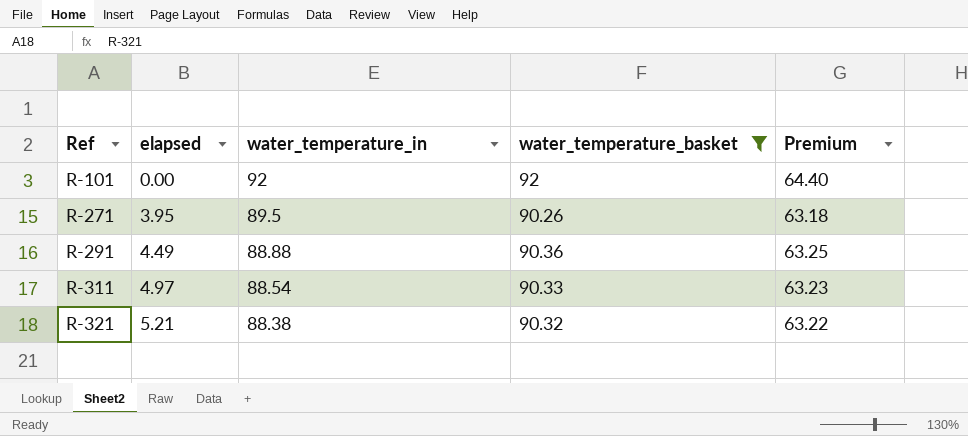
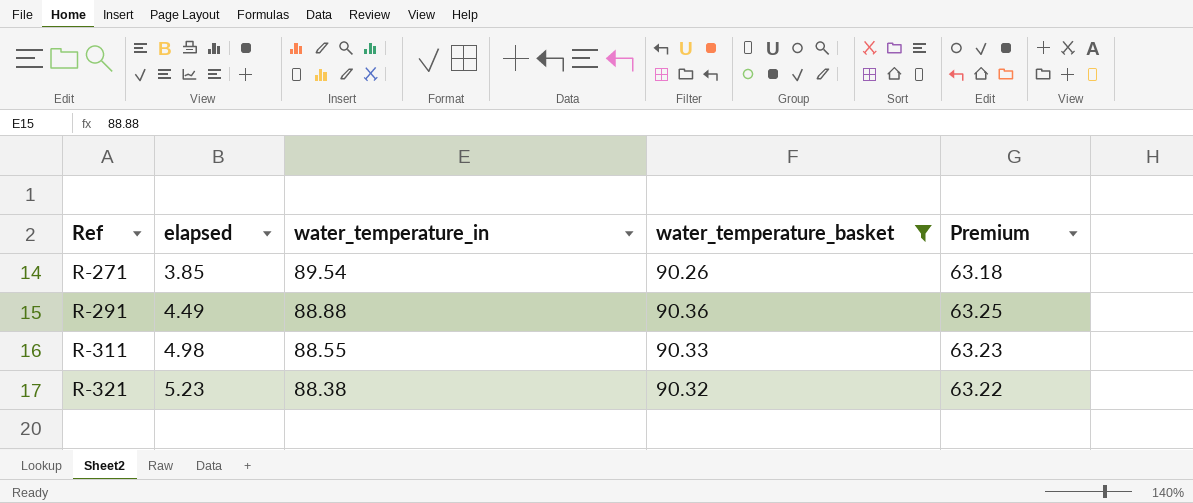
row R-101: 0.00 | 92 | 92 | 64.40 -> none
R-271 | elapsed: 3.95 -> 3.85
R-271 | water_temperature_in: 89.5 -> 89.54
R-311 | elapsed: 4.97 -> 4.98
R-311 | water_temperature_in: 88.54 -> 88.55
R-321 | elapsed: 5.21 -> 5.23

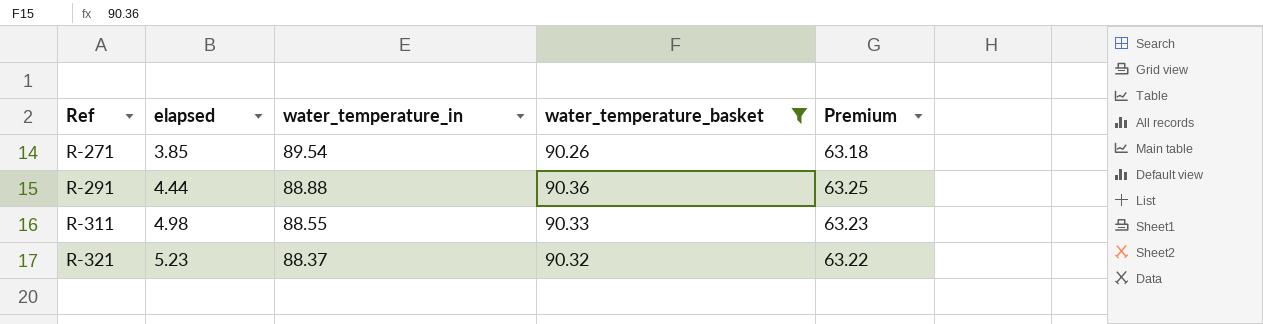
R-291 | elapsed: 4.49 -> 4.44
R-321 | water_temperature_in: 88.38 -> 88.37

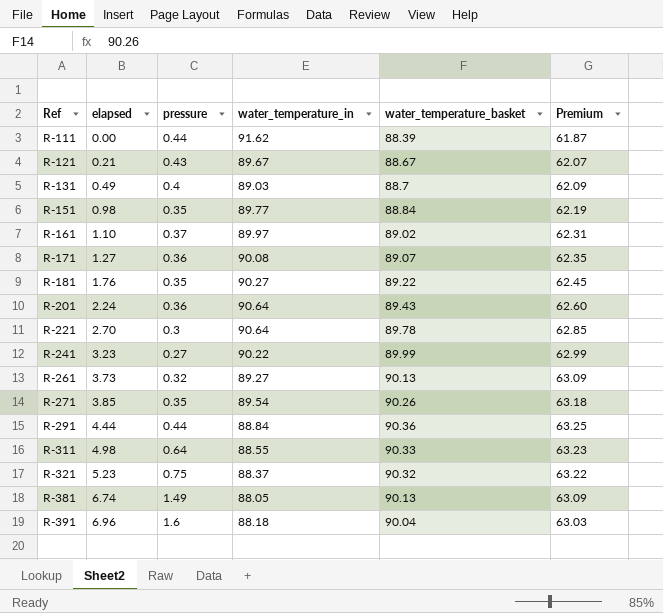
filter: water_temperature_basket >= 90.26 -> none
column pressure | position: none -> 3
R-291 | water_temperature_in: 88.88 -> 88.84

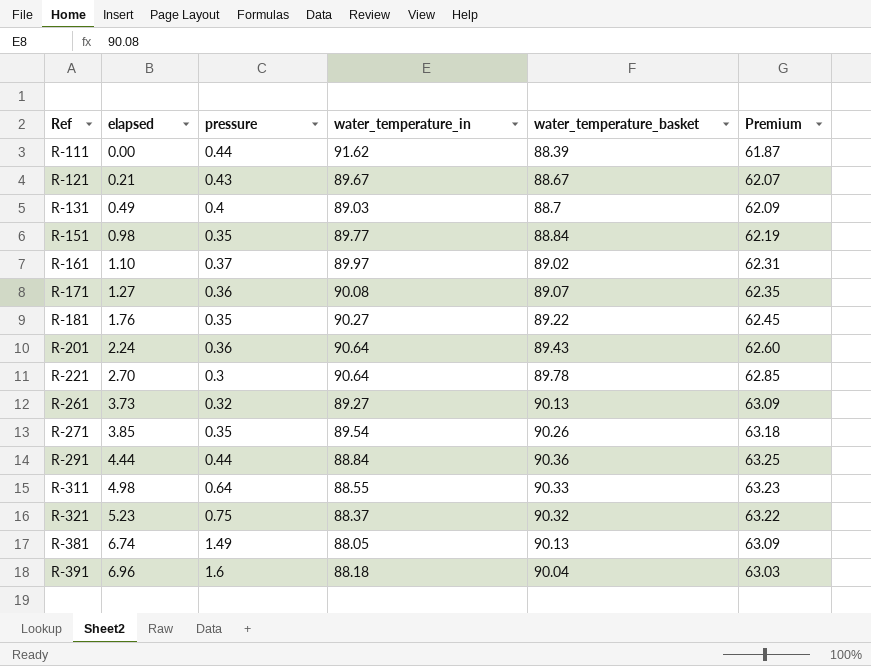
row R-241: 3.23 | 0.27 | 90.22 | 89.99 | 62.99 -> none

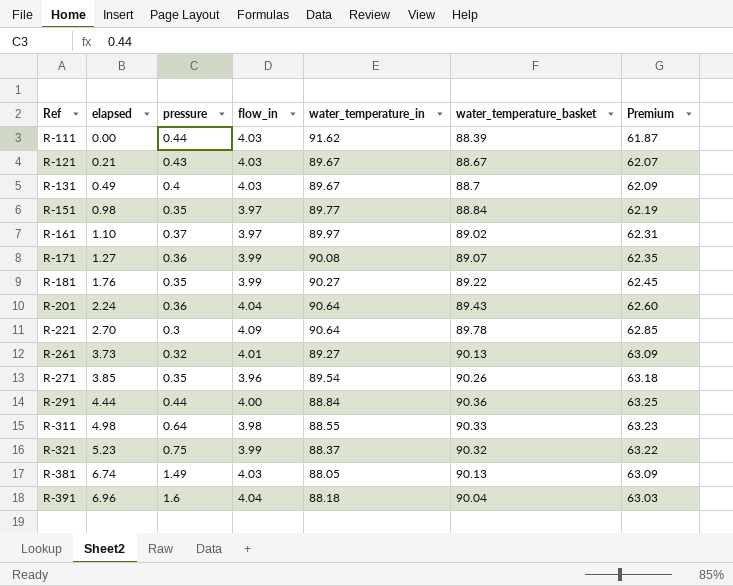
column flow_in | position: none -> 4
R-131 | water_temperature_in: 89.03 -> 89.67

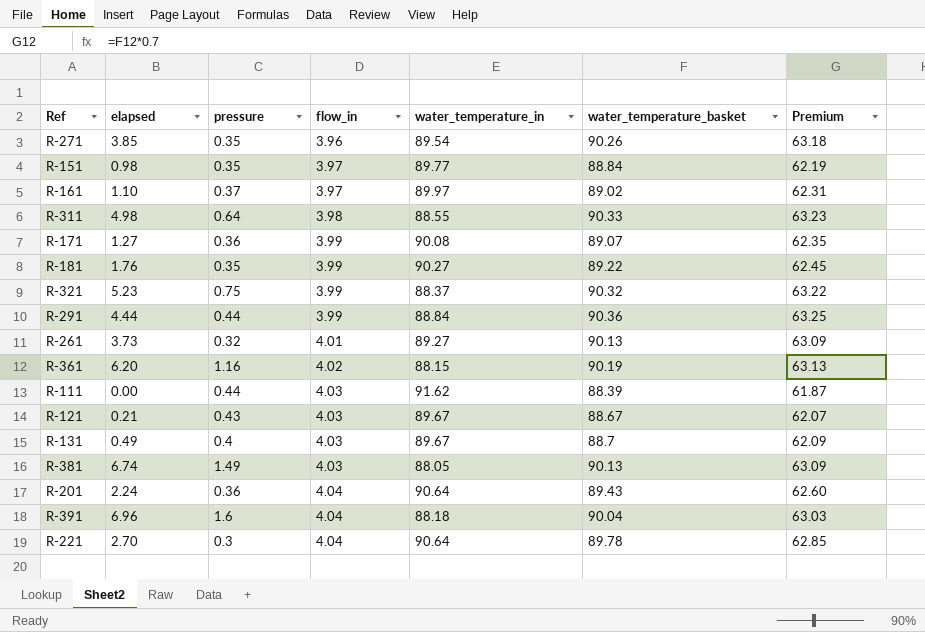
row order: Ref ascending -> flow_in ascending
R-291 | flow_in: 4.00 -> 3.99
row R-361: none -> 6.20 | 1.16 | 4.02 | 88.15 | 90.19 | 63.13
R-221 | flow_in: 4.09 -> 4.04

